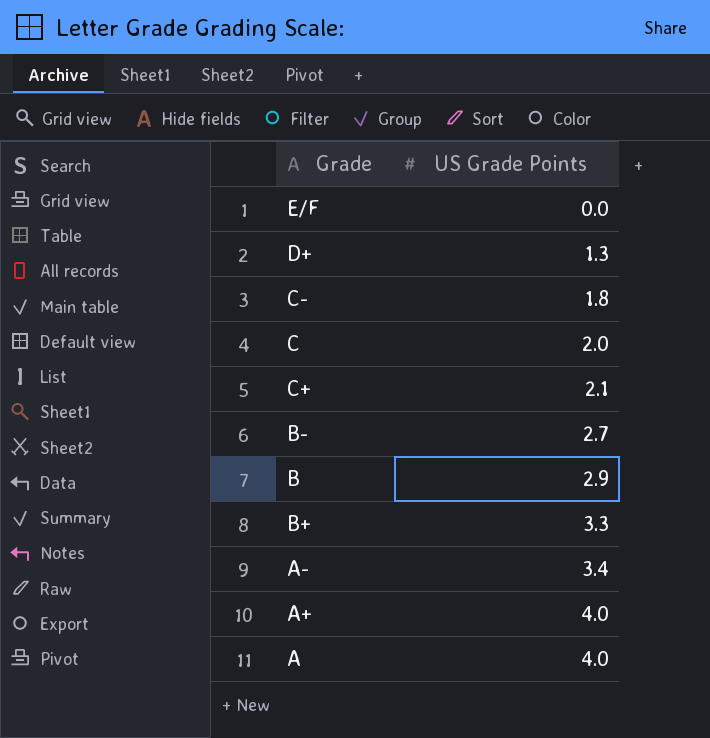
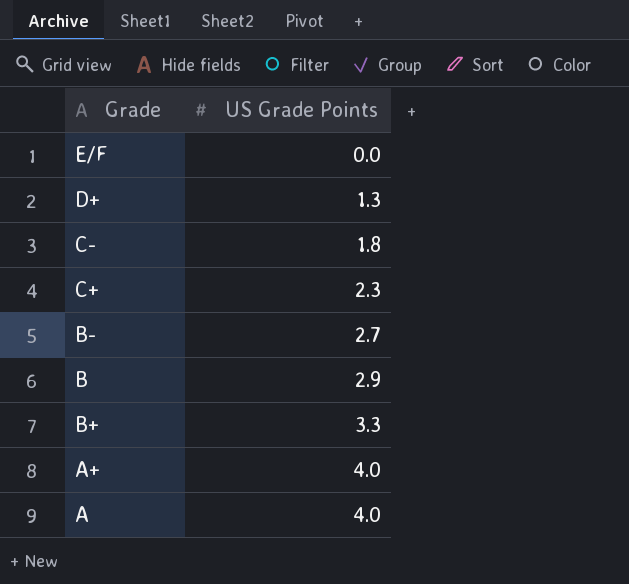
row C: 2.0 -> none
row A-: 3.4 -> none
C+ | US Grade Points: 2.1 -> 2.3

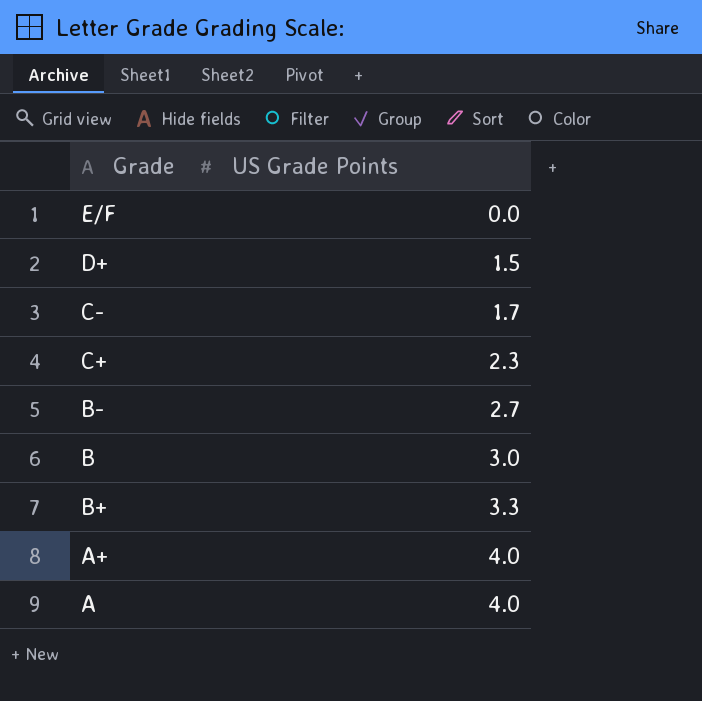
D+ | US Grade Points: 1.3 -> 1.5
C- | US Grade Points: 1.8 -> 1.7
B | US Grade Points: 2.9 -> 3.0

